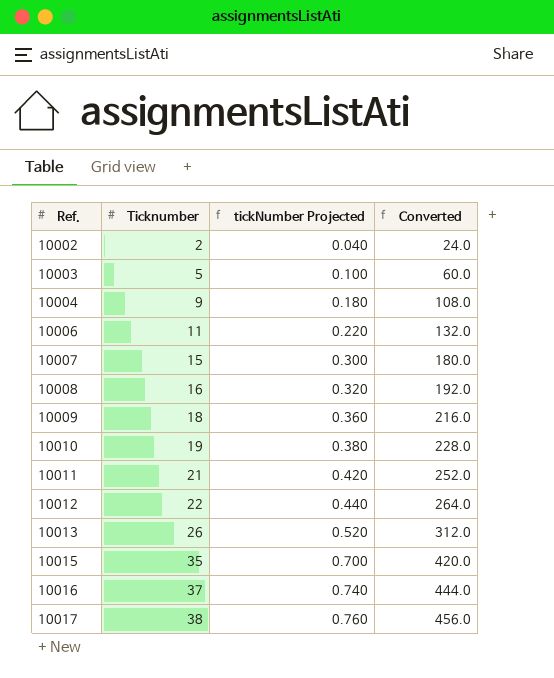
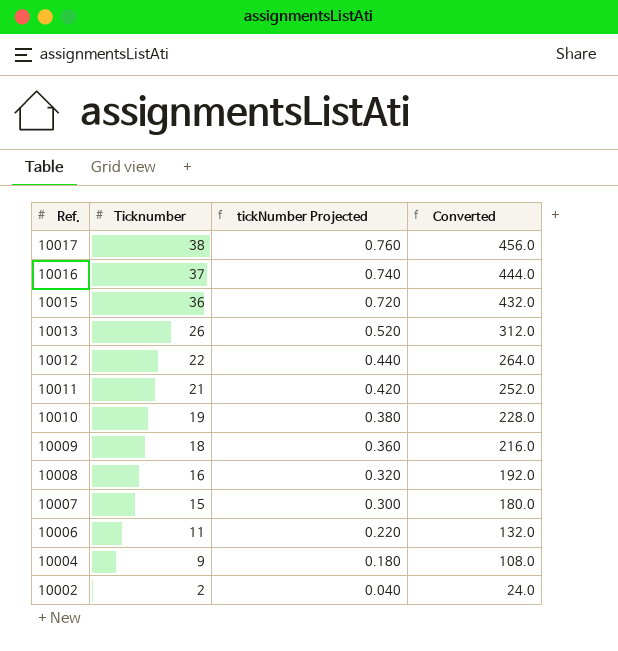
row order: Ref. ascending -> Ref. descending
row 10003: 5 | 0.100 | 60.0 -> none
10015 | Ticknumber: 35 -> 36
10015 | tickNumber Projected: 0.700 -> 0.720
10015 | Converted: 420.0 -> 432.0

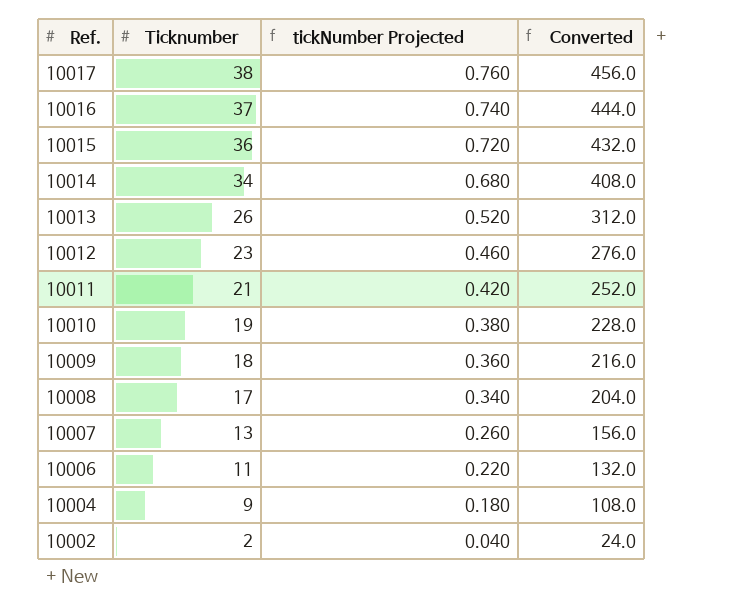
row 10014: none -> 34 | 0.680 | 408.0
10012 | Ticknumber: 22 -> 23
10012 | tickNumber Projected: 0.440 -> 0.460
10012 | Converted: 264.0 -> 276.0
10008 | Ticknumber: 16 -> 17
10008 | tickNumber Projected: 0.320 -> 0.340
10008 | Converted: 192.0 -> 204.0
10007 | Ticknumber: 15 -> 13
10007 | tickNumber Projected: 0.300 -> 0.260
10007 | Converted: 180.0 -> 156.0

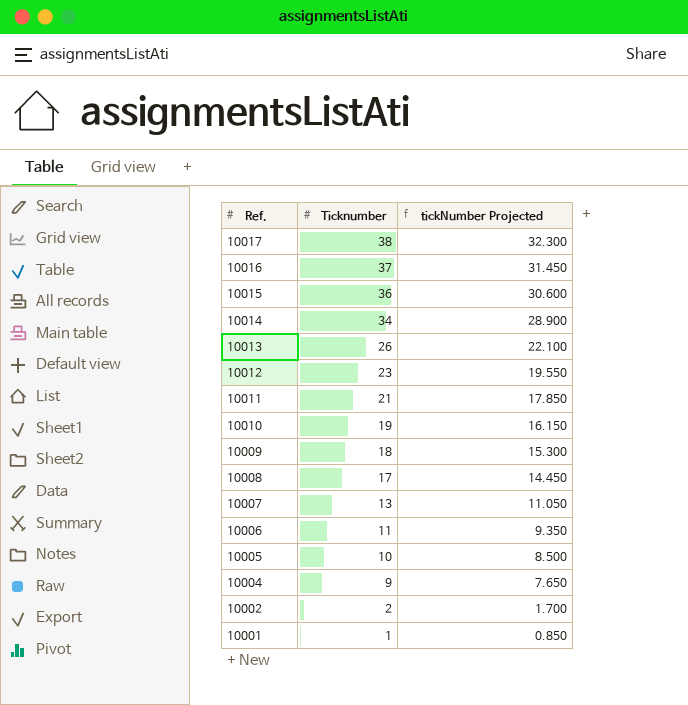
column Converted | formula: [Ticknumber] * 12 -> none
column tickNumber Projected | formula: [Ticknumber] * 0.02 -> [Ticknumber] * 0.85
row 10005: none -> 10 | 8.500
row 10001: none -> 1 | 0.850

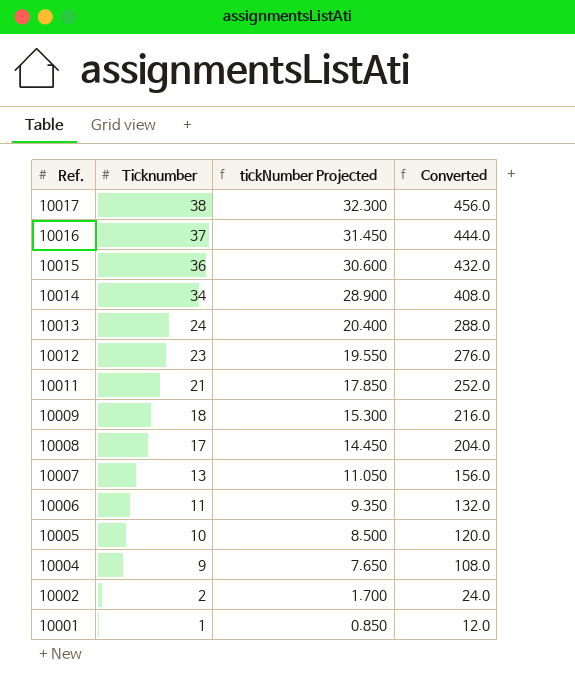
column Converted | formula: none -> [Ticknumber] * 12
row 10010: 19 | 16.150 -> none
10013 | Ticknumber: 26 -> 24
10013 | tickNumber Projected: 22.100 -> 20.400

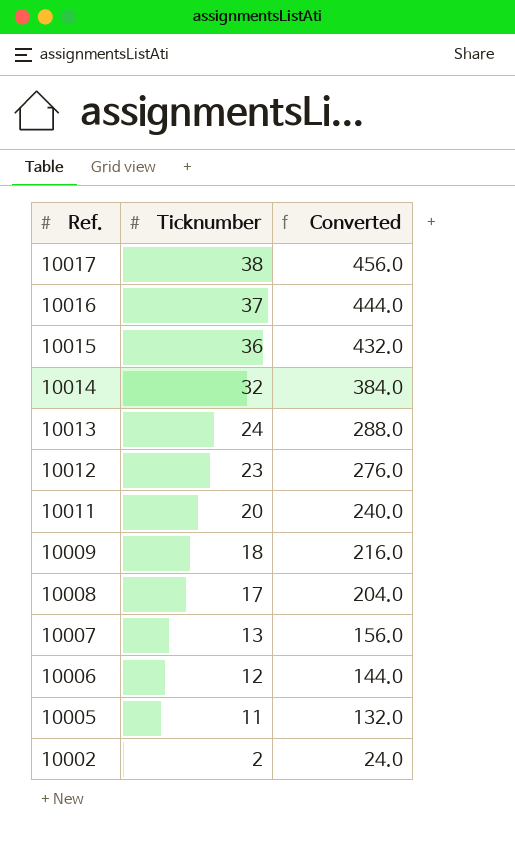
column tickNumber Projected | formula: [Ticknumber] * 0.85 -> none
row 10004: 9 | 7.650 | 108.0 -> none
row 10001: 1 | 0.850 | 12.0 -> none
10014 | Ticknumber: 34 -> 32
10014 | Converted: 408.0 -> 384.0
10011 | Ticknumber: 21 -> 20
10011 | Converted: 252.0 -> 240.0
10006 | Ticknumber: 11 -> 12
10006 | Converted: 132.0 -> 144.0
10005 | Ticknumber: 10 -> 11
10005 | Converted: 120.0 -> 132.0

